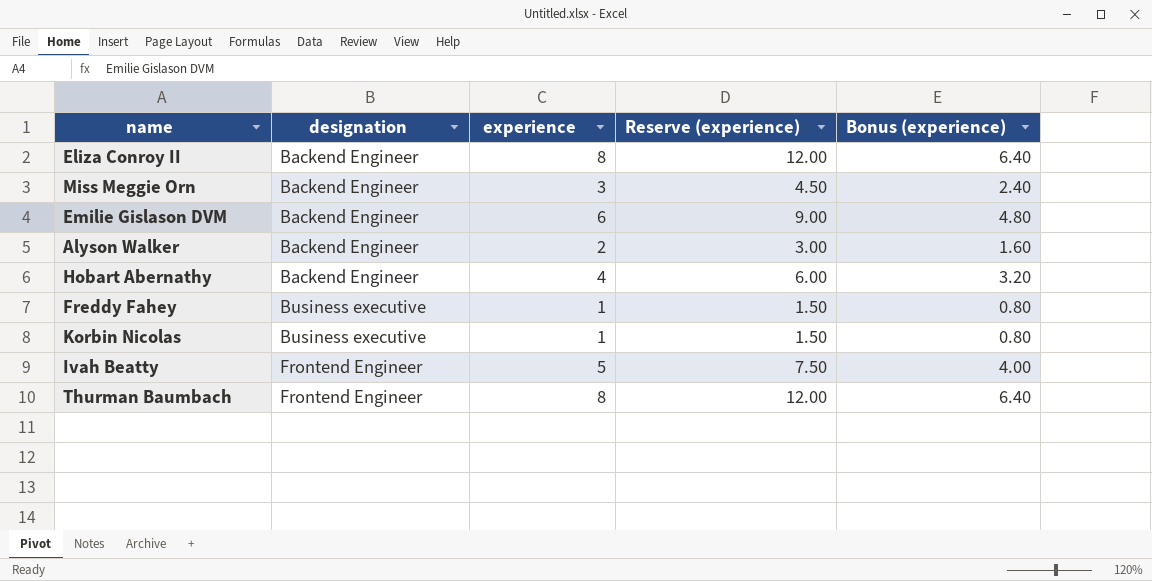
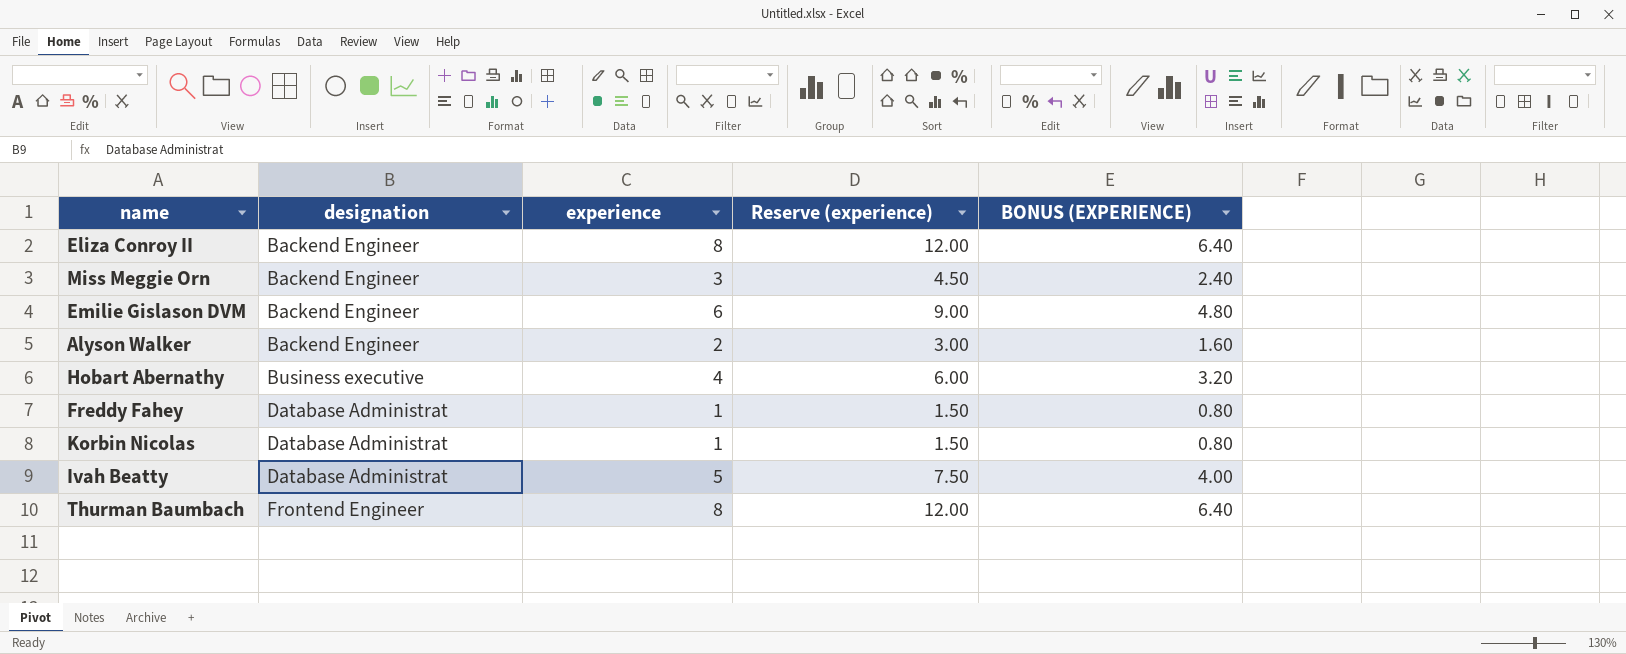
column name: Bonus (experience) -> BONUS (EXPERIENCE)
Hobart Abernathy | designation: Backend Engineer -> Business executive
Freddy Fahey | designation: Business executive -> Database Administrat
Korbin Nicolas | designation: Business executive -> Database Administrat
Ivah Beatty | designation: Frontend Engineer -> Database Administrat

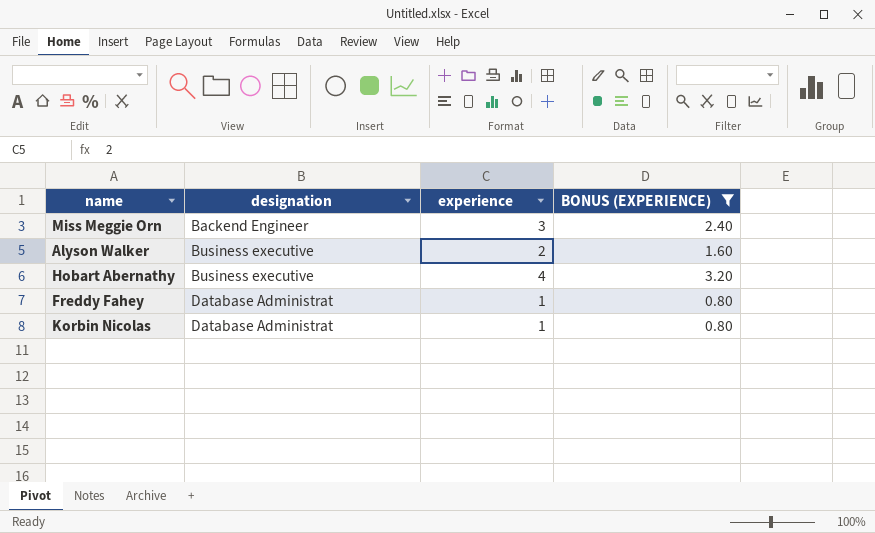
filter: none -> BONUS (EXPERIENCE) <= 3.20
column Reserve (experience) | formula: [experience] * 1.5 -> none
Alyson Walker | designation: Backend Engineer -> Business executive

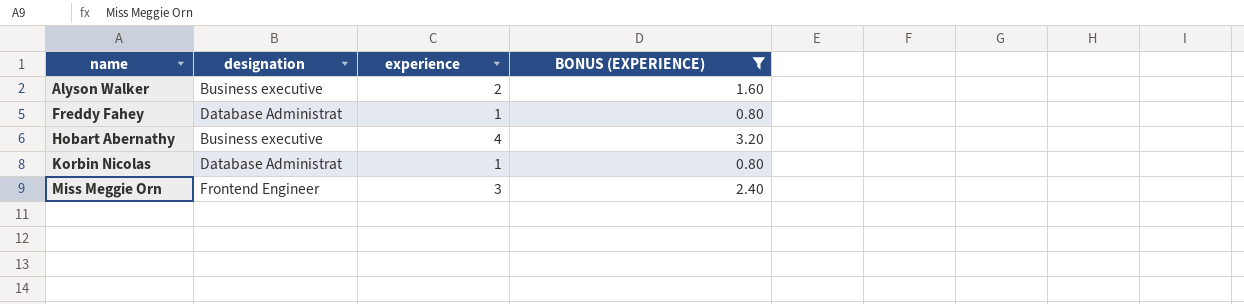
row order: designation ascending -> name ascending
Miss Meggie Orn | designation: Backend Engineer -> Frontend Engineer

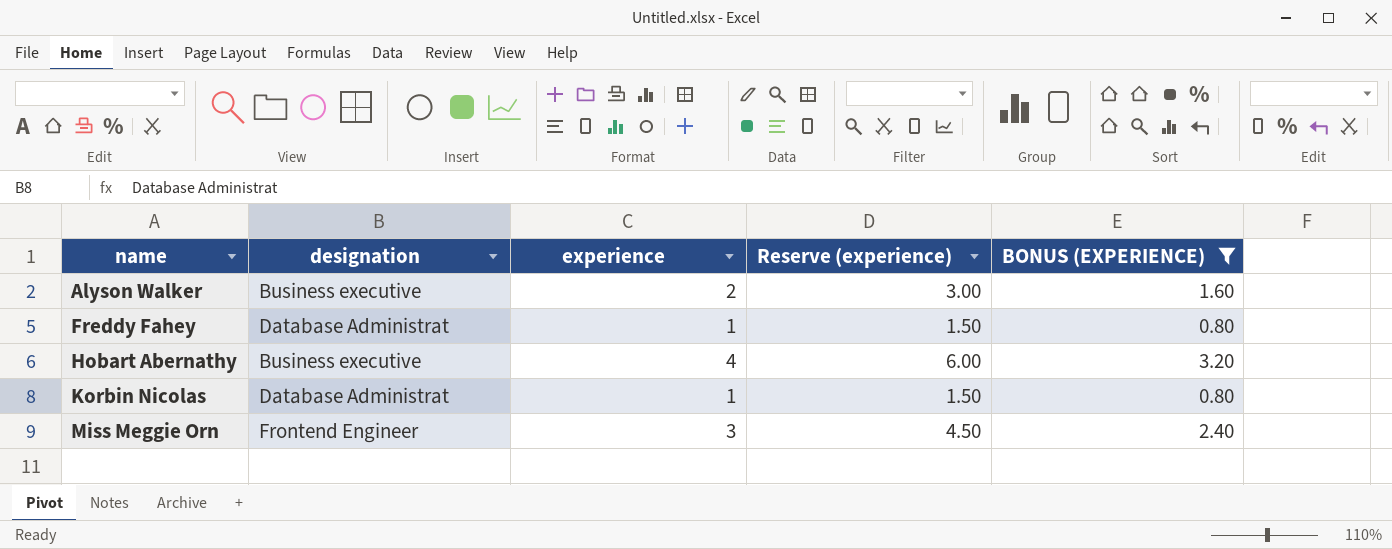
column Reserve (experience) | formula: none -> [experience] * 1.5

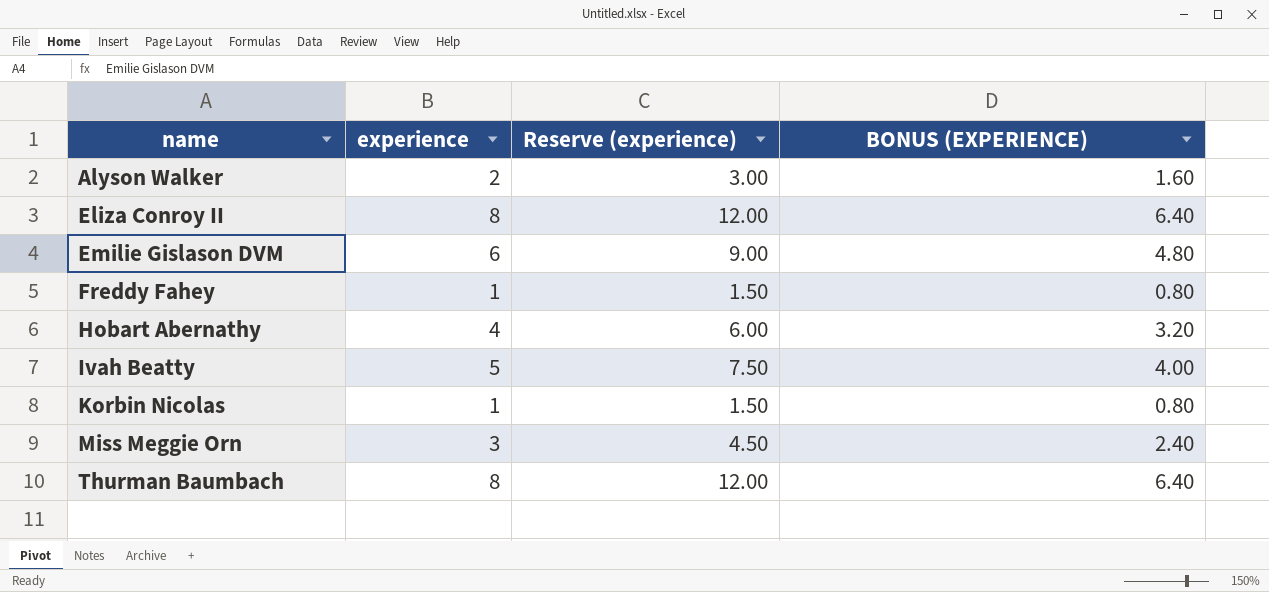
filter: BONUS (EXPERIENCE) <= 3.20 -> none
column designation | position: 2 -> none

